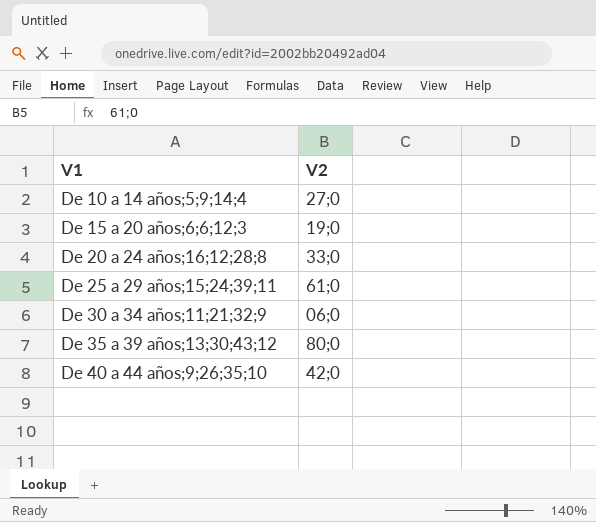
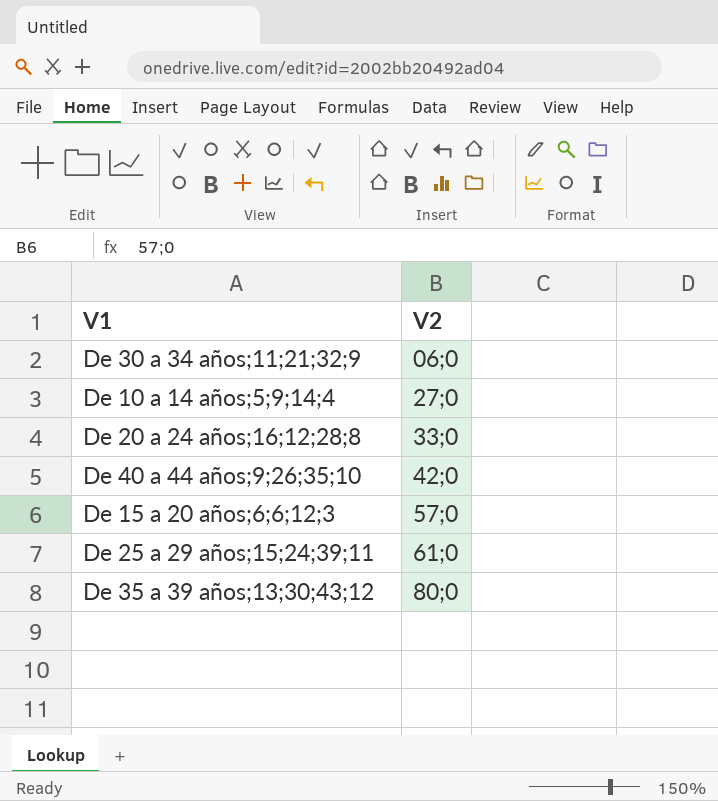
row order: V1 ascending -> V2 ascending
De 15 a 20 años;6;6;12;3 | V2: 19;0 -> 57;0

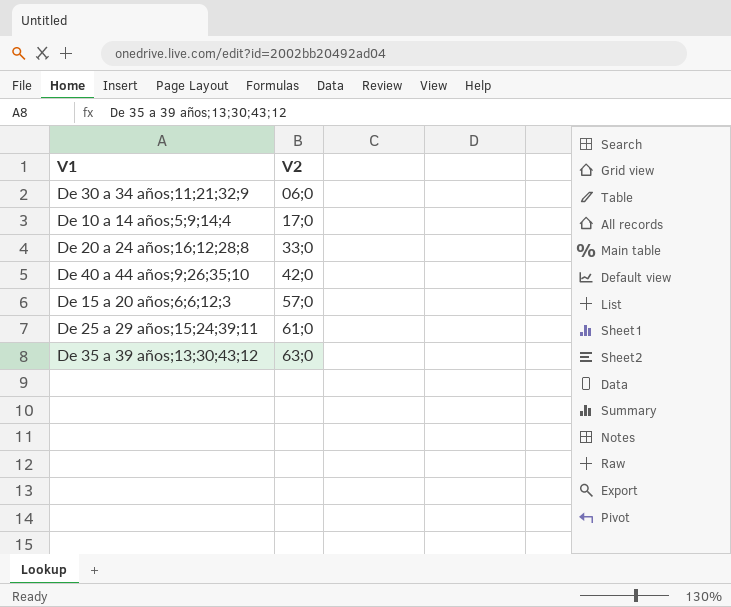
De 10 a 14 años;5;9;14;4 | V2: 27;0 -> 17;0
De 35 a 39 años;13;30;43;12 | V2: 80;0 -> 63;0

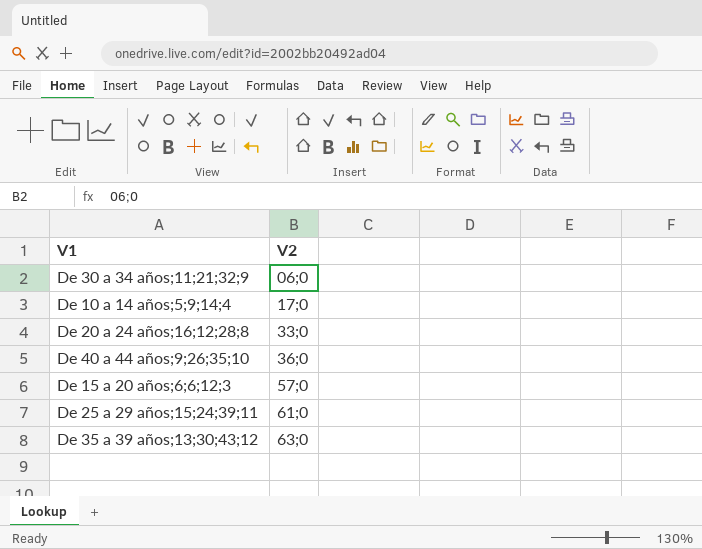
De 40 a 44 años;9;26;35;10 | V2: 42;0 -> 36;0

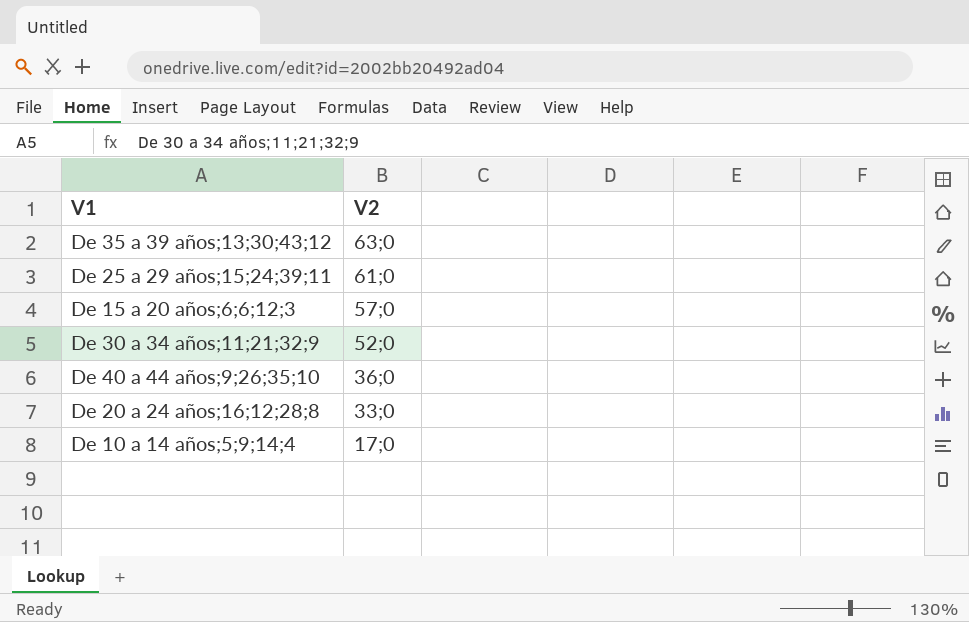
row order: V2 ascending -> V2 descending
De 30 a 34 años;11;21;32;9 | V2: 06;0 -> 52;0

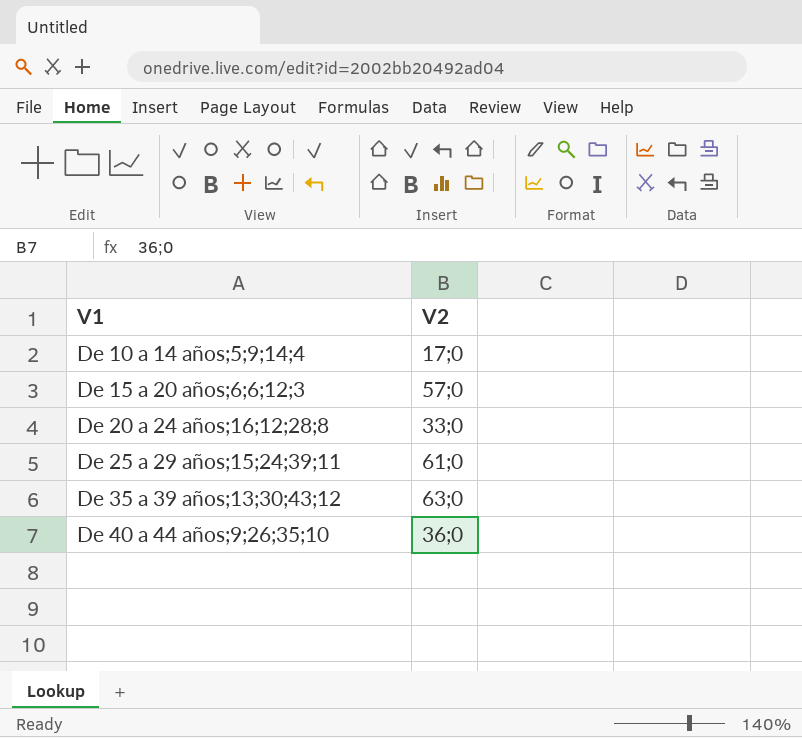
row order: V2 descending -> V1 ascending
row De 30 a 34 años;11;21;32;9: 52;0 -> none

